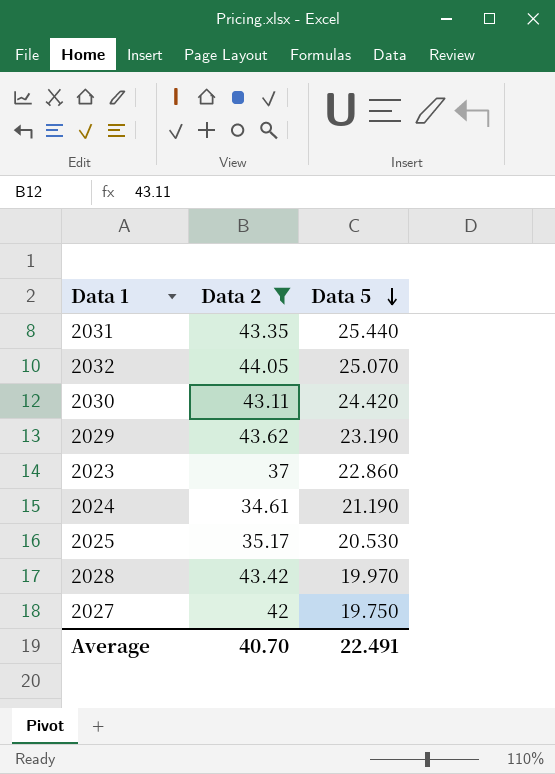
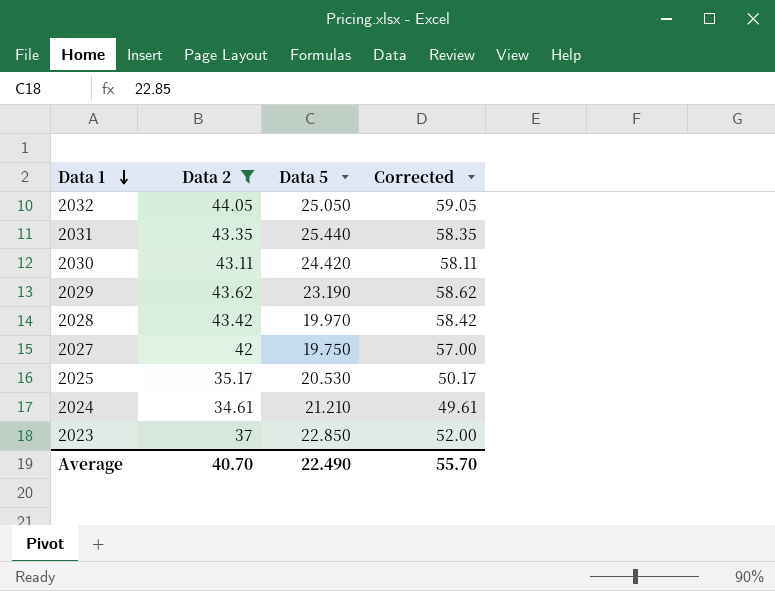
row order: Data 5 descending -> Data 1 descending
column Corrected | formula: none -> [Data 2] + 15
2032 | Data 5: 25.070 -> 25.050
2024 | Data 5: 21.190 -> 21.210
2023 | Data 5: 22.860 -> 22.850
Average | Data 5: 22.491 -> 22.490

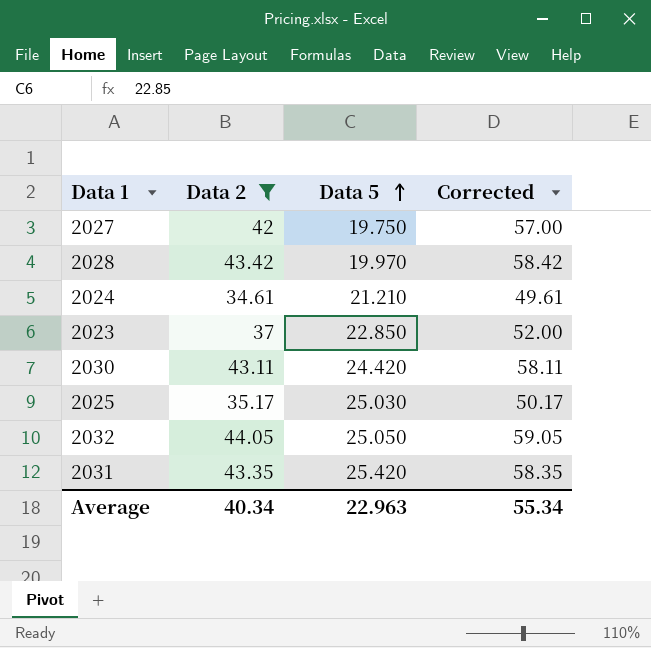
row order: Data 1 descending -> Data 5 ascending
row 2029: 43.62 | 23.190 | 58.62 -> none
2025 | Data 5: 20.530 -> 25.030
2031 | Data 5: 25.440 -> 25.420
Average | Data 2: 40.70 -> 40.34
Average | Data 5: 22.490 -> 22.963
Average | Corrected: 55.70 -> 55.34

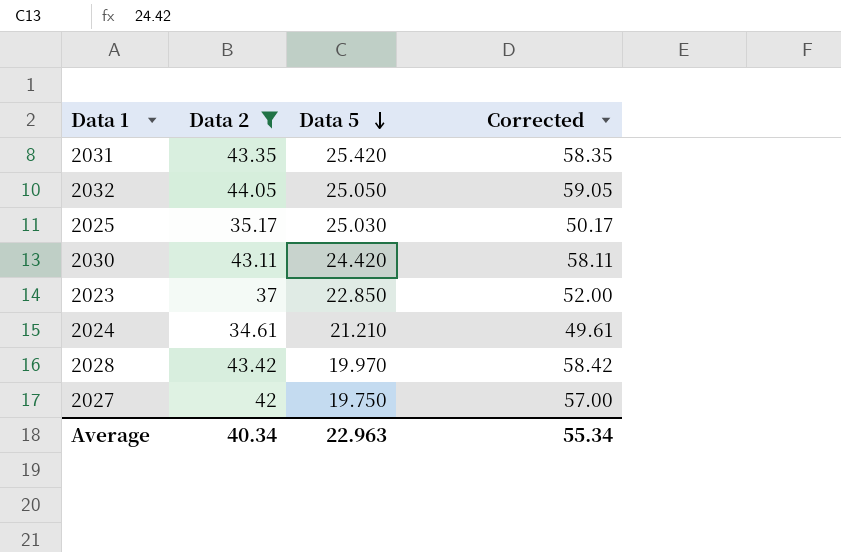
row order: Data 5 ascending -> Data 5 descending

